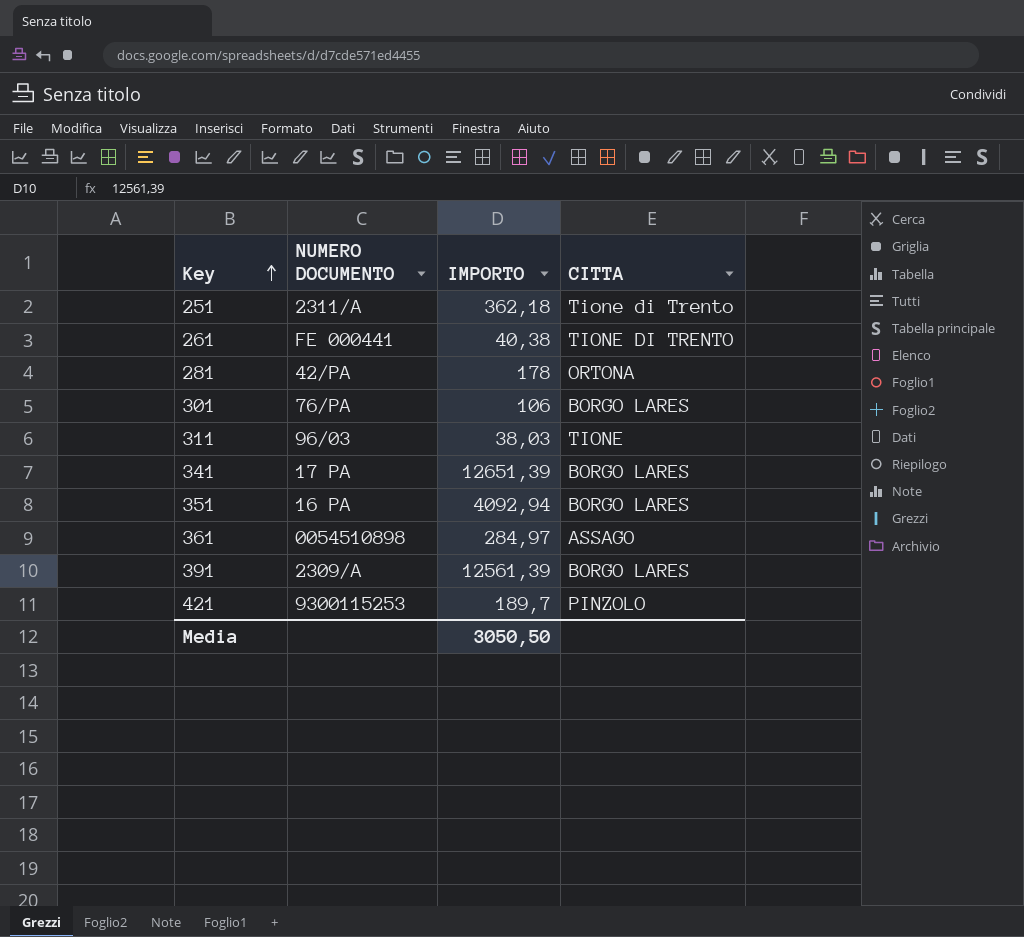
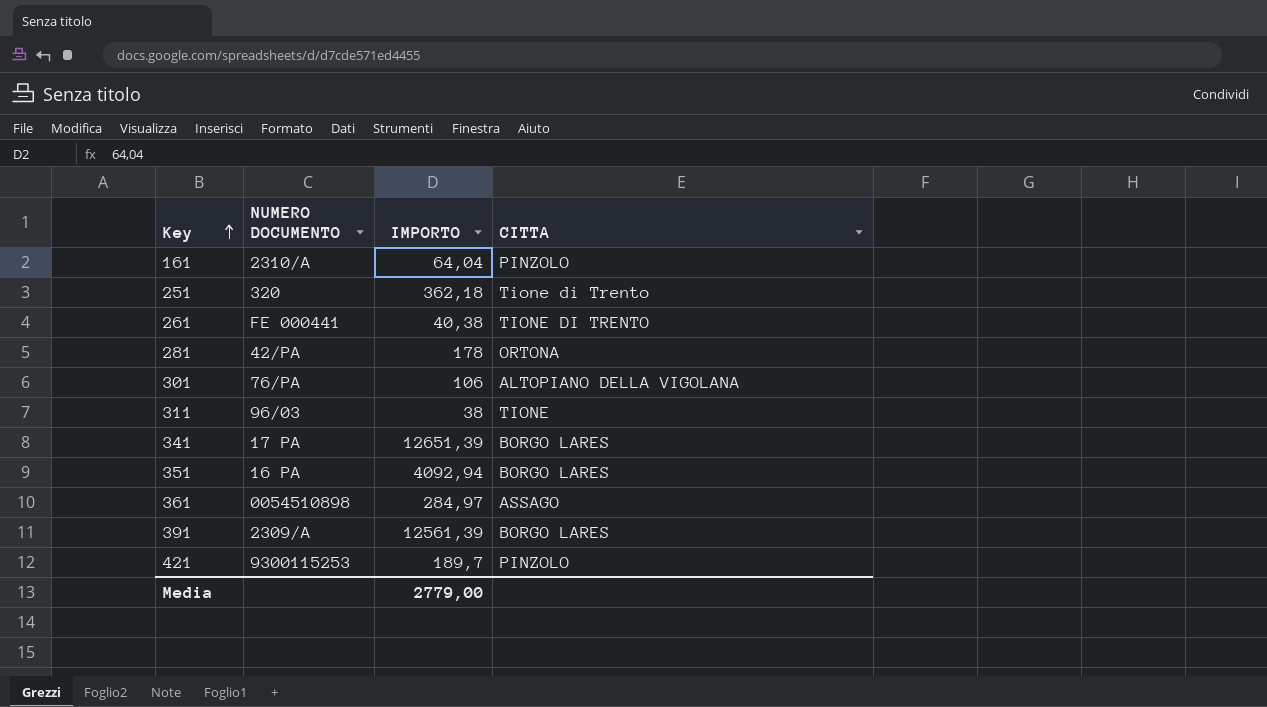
row 161: none -> 2310/A | 64,04 | PINZOLO
251 | NUMERO DOCUMENTO: 2311/A -> 320
301 | CITTA: BORGO LARES -> ALTOPIANO DELLA VIGOLANA
311 | IMPORTO: 38,03 -> 38
Media | IMPORTO: 3050,50 -> 2779,00

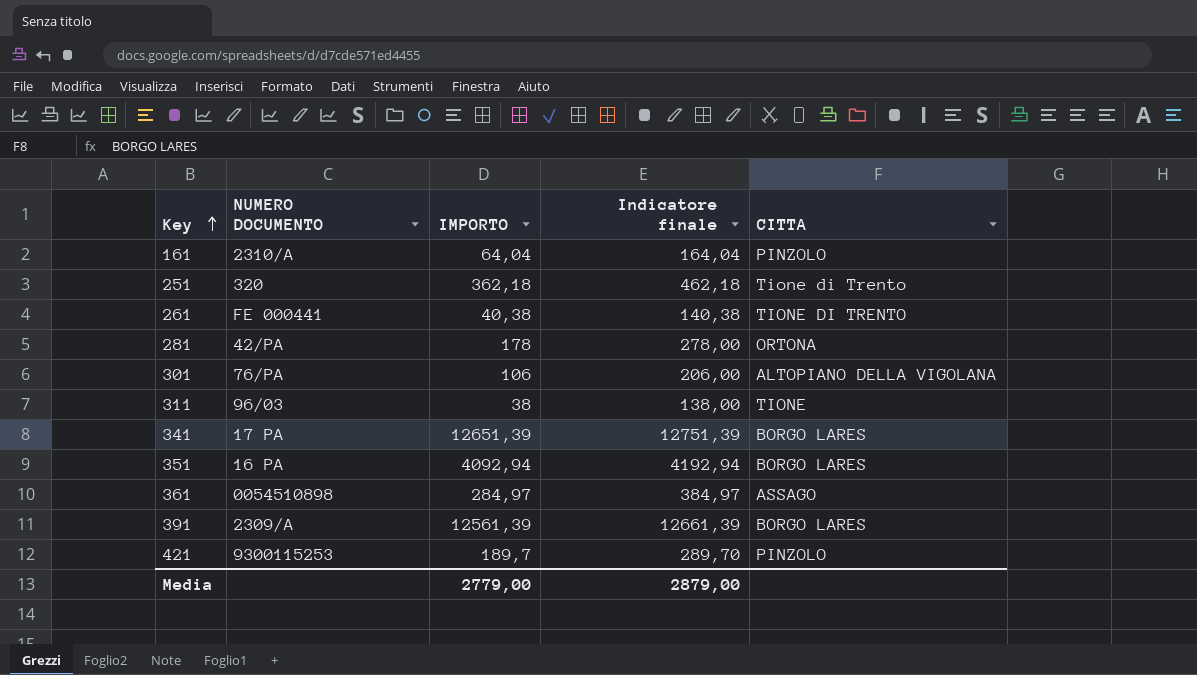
column Indicatore finale | formula: none -> [IMPORTO] + 100

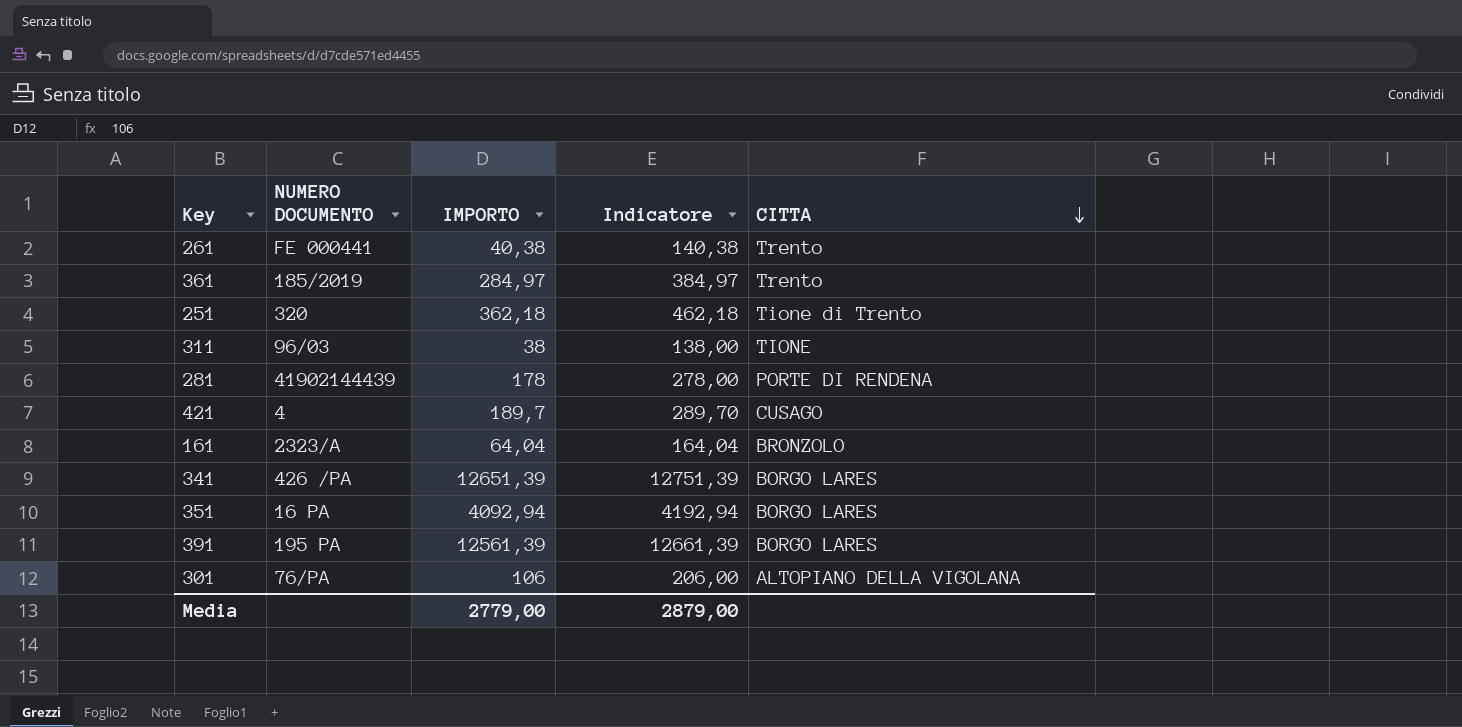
row order: Key ascending -> CITTA descending
column name: Indicatore finale -> Indicatore
261 | CITTA: TIONE DI TRENTO -> Trento
361 | NUMERO DOCUMENTO: 0054510898 -> 185/2019
361 | CITTA: ASSAGO -> Trento
281 | NUMERO DOCUMENTO: 42/PA -> 41902144439
281 | CITTA: ORTONA -> PORTE DI RENDENA
421 | NUMERO DOCUMENTO: 9300115253 -> 4
421 | CITTA: PINZOLO -> CUSAGO
161 | NUMERO DOCUMENTO: 2310/A -> 2323/A
161 | CITTA: PINZOLO -> BRONZOLO
341 | NUMERO DOCUMENTO: 17 PA -> 426 /PA
391 | NUMERO DOCUMENTO: 2309/A -> 195 PA

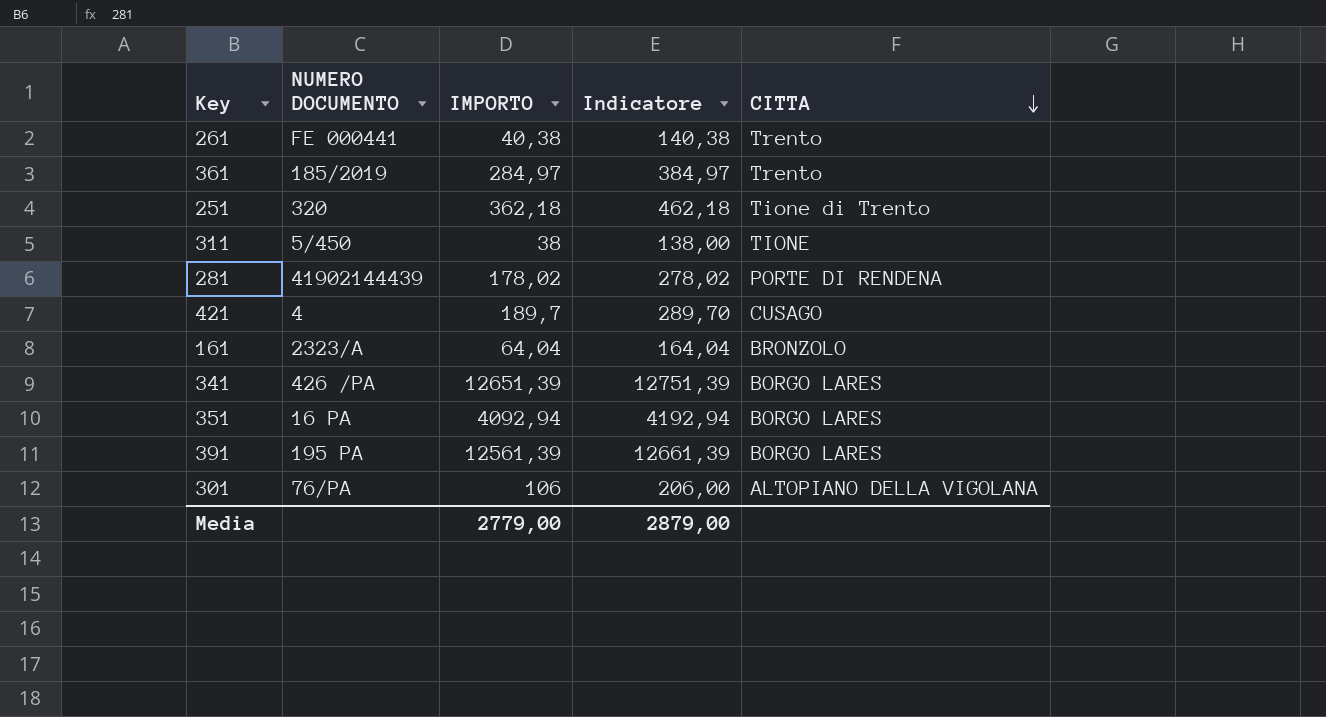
311 | NUMERO DOCUMENTO: 96/03 -> 5/450
281 | IMPORTO: 178 -> 178,02
281 | Indicatore: 278,00 -> 278,02

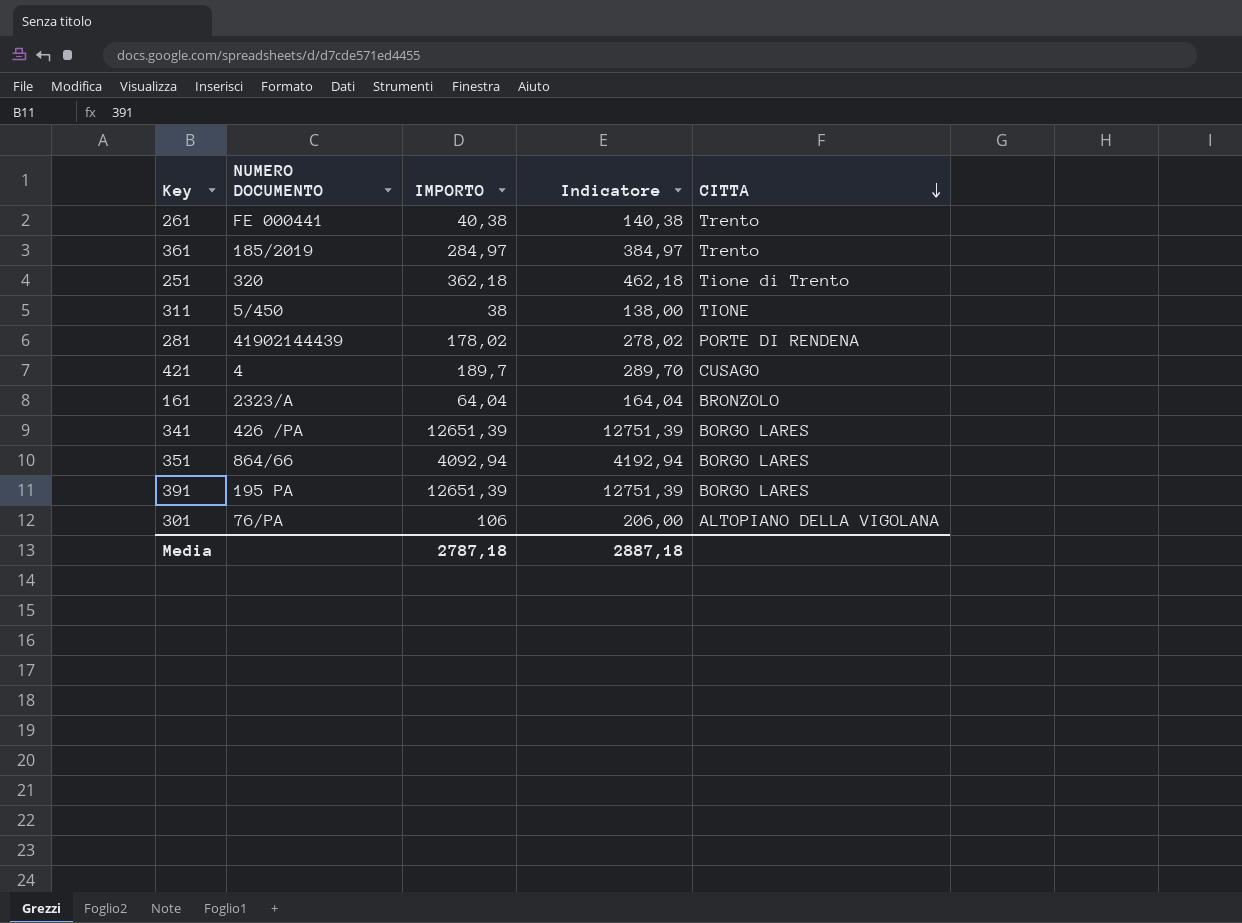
351 | NUMERO DOCUMENTO: 16 PA -> 864/66
391 | IMPORTO: 12561,39 -> 12651,39
391 | Indicatore: 12661,39 -> 12751,39
Media | IMPORTO: 2779,00 -> 2787,18
Media | Indicatore: 2879,00 -> 2887,18

